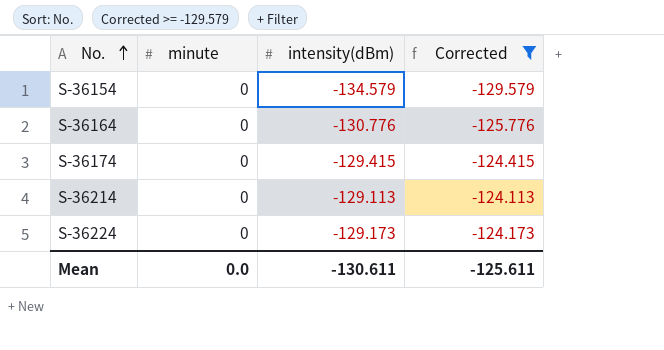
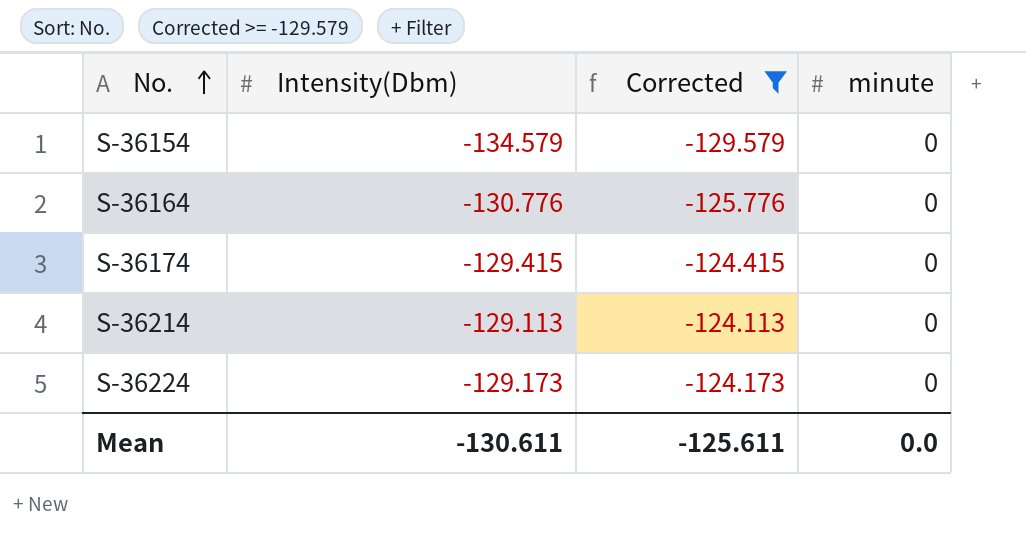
column name: intensity(dBm) -> Intensity(Dbm)
column minute | position: 2 -> 4

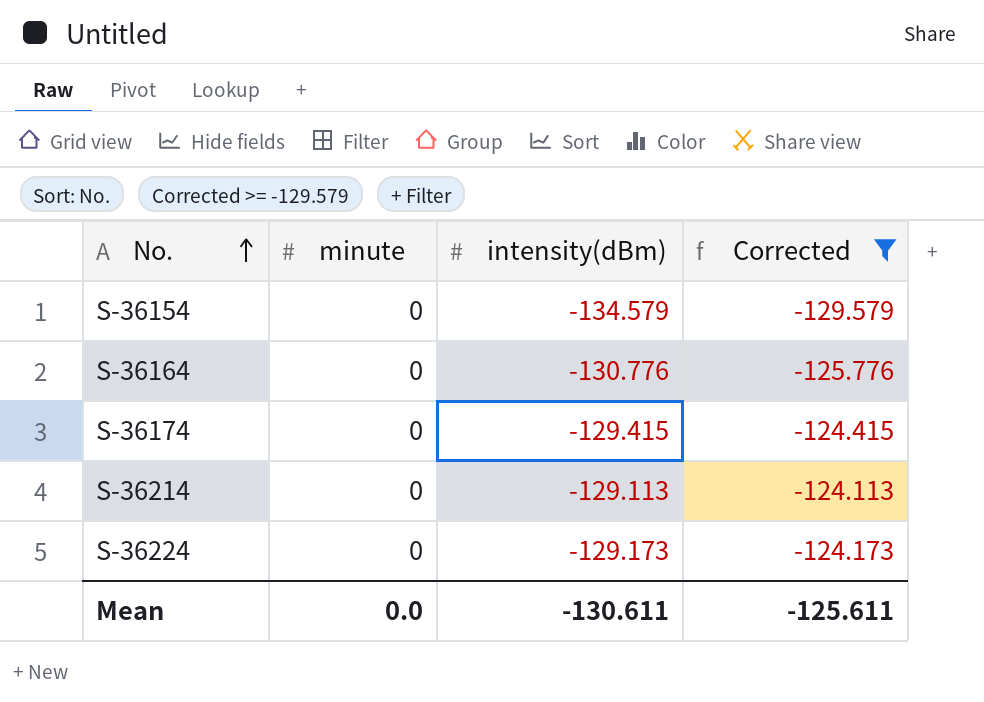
column minute | position: 4 -> 2
column name: Intensity(Dbm) -> intensity(dBm)

